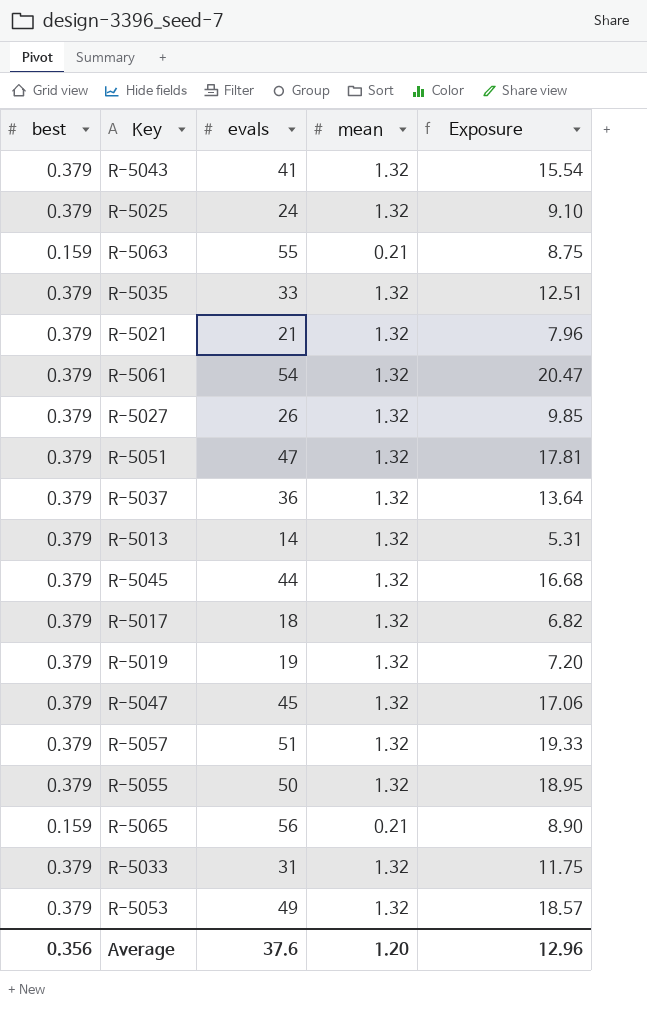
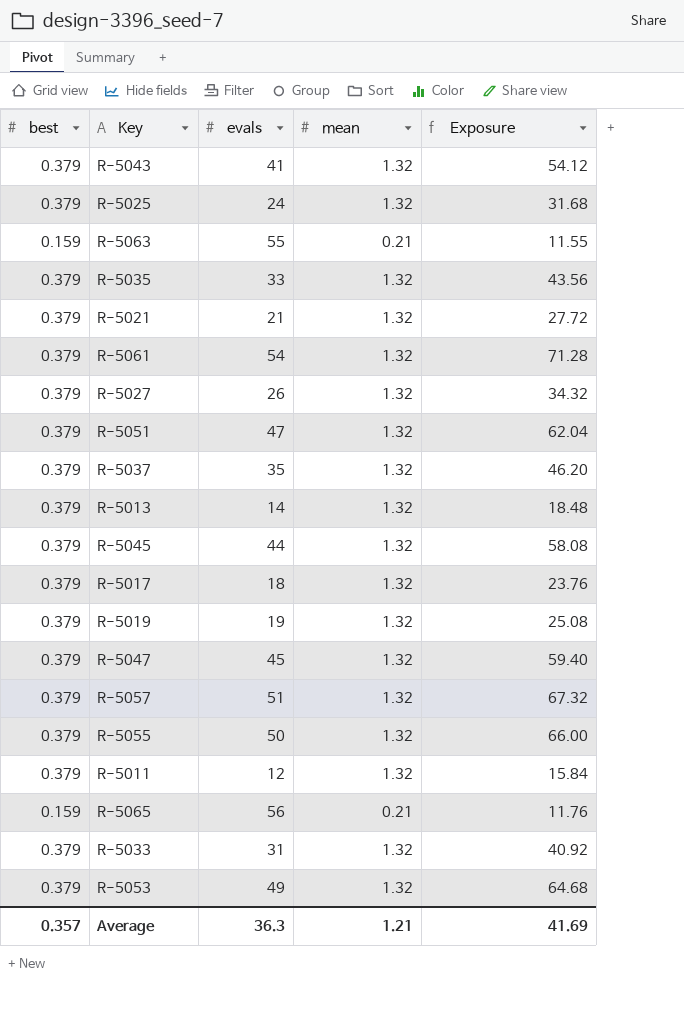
column Exposure | formula: [best] * [evals] -> [evals] * [mean]
R-5037 | evals: 36 -> 35
row R-5011: none -> 0.379 | 12 | 1.32 | 15.84
Average | best: 0.356 -> 0.357
Average | evals: 37.6 -> 36.3
Average | mean: 1.20 -> 1.21
Average | Exposure: 12.96 -> 41.69

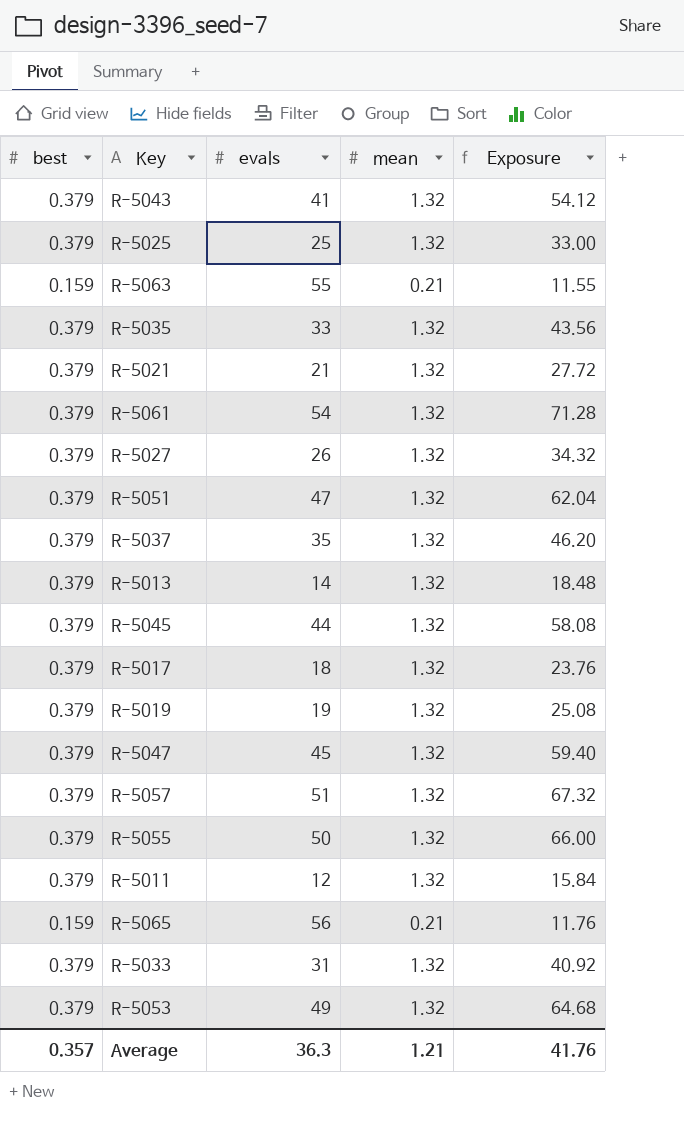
R-5025 | evals: 24 -> 25
R-5025 | Exposure: 31.68 -> 33.00
Average | Exposure: 41.69 -> 41.76

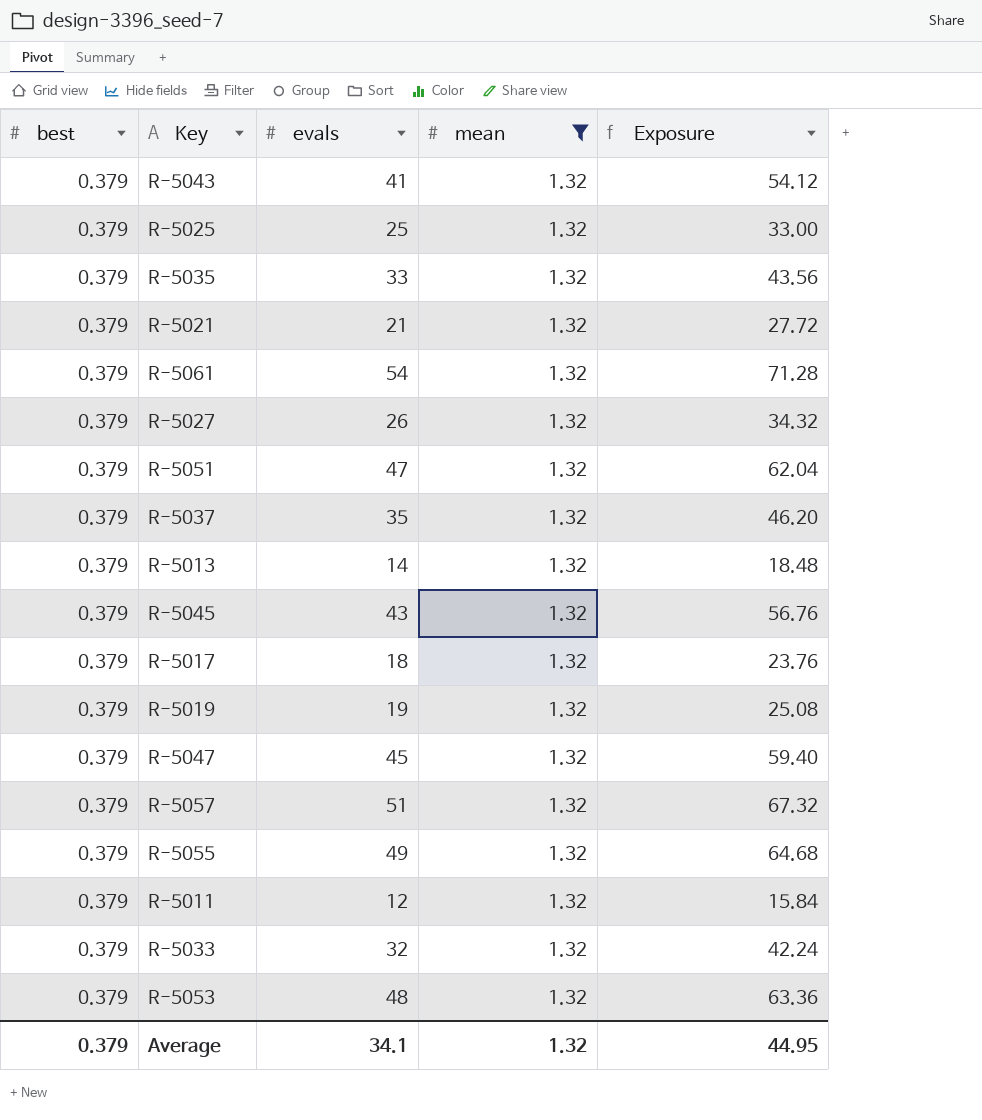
filter: none -> mean = 1.32
R-5045 | evals: 44 -> 43
R-5045 | Exposure: 58.08 -> 56.76
R-5055 | evals: 50 -> 49
R-5055 | Exposure: 66.00 -> 64.68
R-5033 | evals: 31 -> 32
R-5033 | Exposure: 40.92 -> 42.24
R-5053 | evals: 49 -> 48
R-5053 | Exposure: 64.68 -> 63.36
Average | best: 0.357 -> 0.379
Average | evals: 36.3 -> 34.1
Average | mean: 1.21 -> 1.32
Average | Exposure: 41.76 -> 44.95

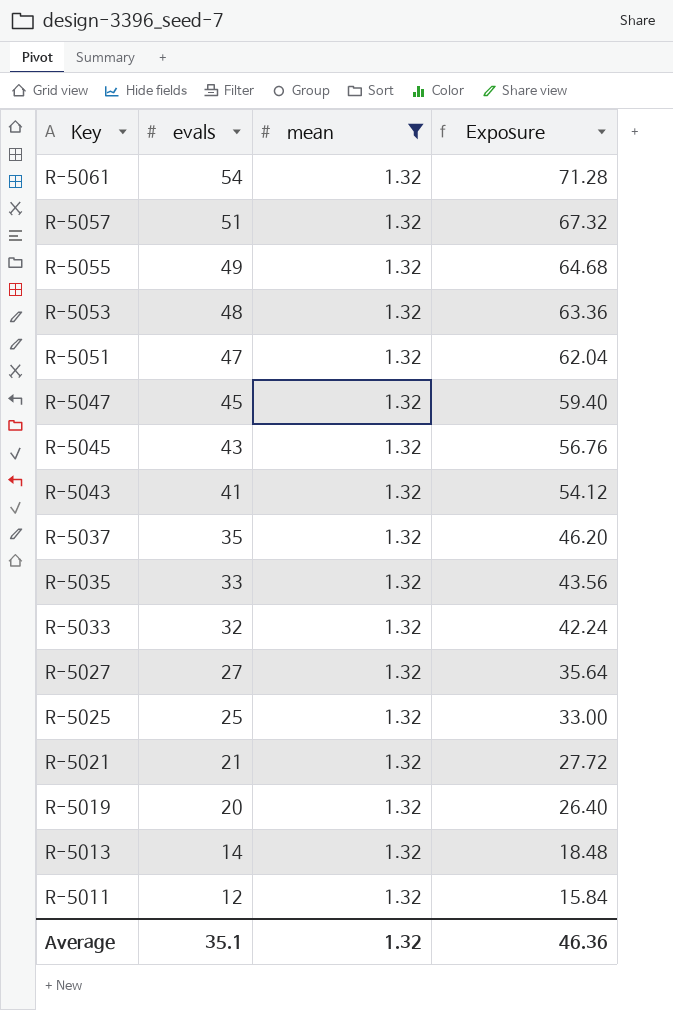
row order: none -> Key descending
column best | position: 1 -> none
row R-5017: 0.379 | 18 | 1.32 | 23.76 -> none
R-5027 | evals: 26 -> 27
R-5027 | Exposure: 34.32 -> 35.64
R-5019 | evals: 19 -> 20
R-5019 | Exposure: 25.08 -> 26.40
Average | evals: 34.1 -> 35.1
Average | Exposure: 44.95 -> 46.36

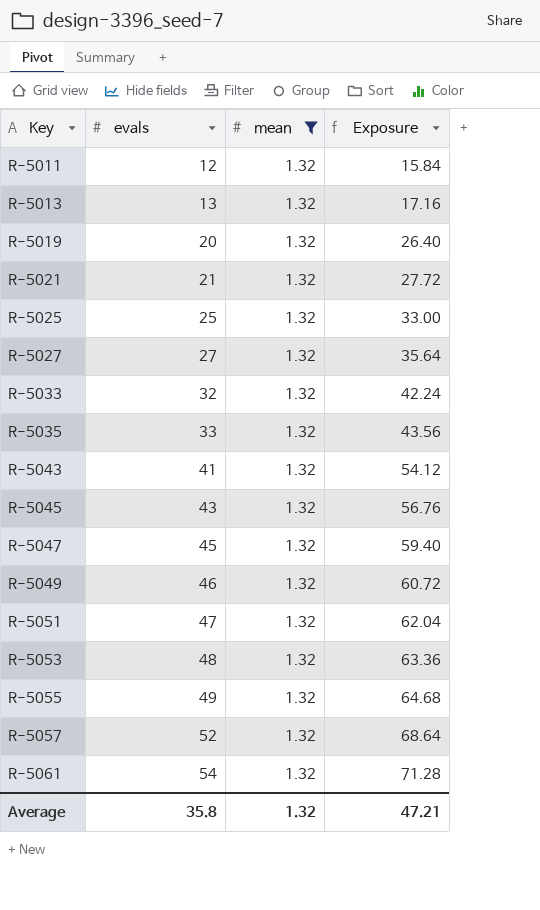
row order: Key descending -> Key ascending
row R-5037: 35 | 1.32 | 46.20 -> none
R-5013 | evals: 14 -> 13
R-5013 | Exposure: 18.48 -> 17.16
row R-5049: none -> 46 | 1.32 | 60.72
R-5057 | evals: 51 -> 52
R-5057 | Exposure: 67.32 -> 68.64
Average | evals: 35.1 -> 35.8
Average | Exposure: 46.36 -> 47.21

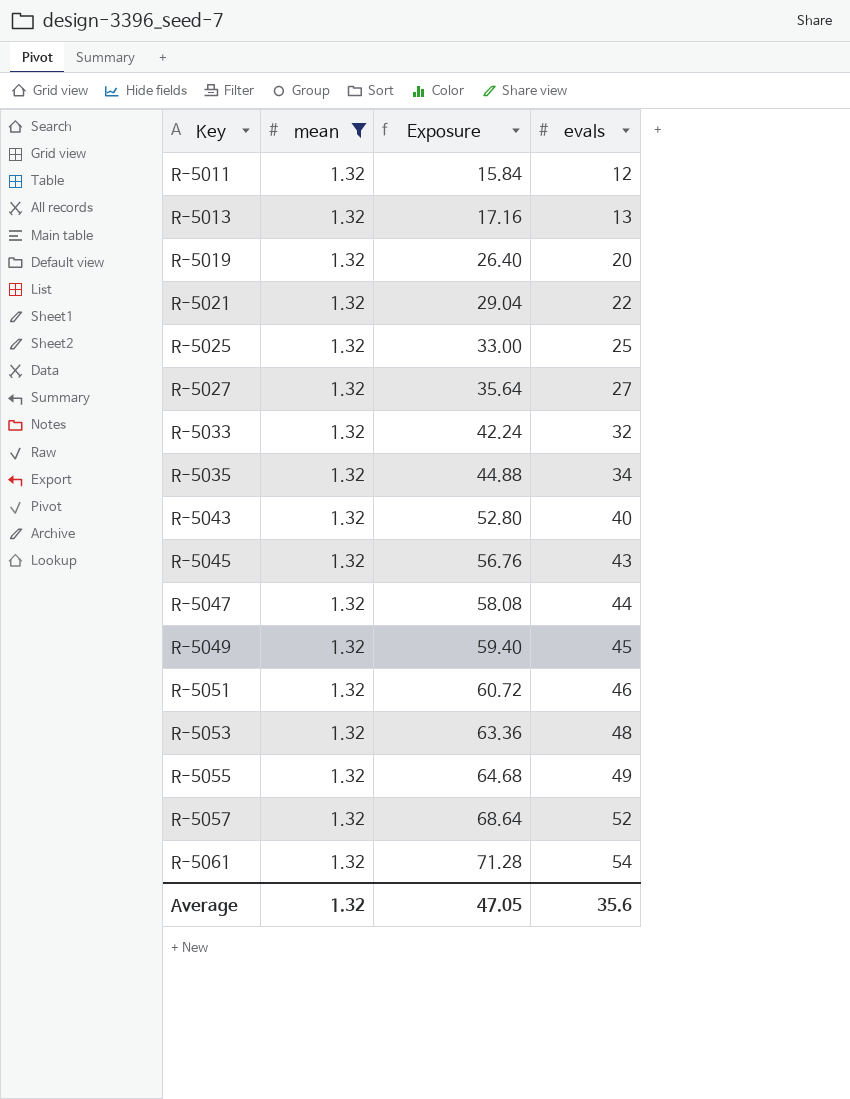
column evals | position: 2 -> 4
R-5021 | Exposure: 27.72 -> 29.04
R-5021 | evals: 21 -> 22
R-5035 | Exposure: 43.56 -> 44.88
R-5035 | evals: 33 -> 34
R-5043 | Exposure: 54.12 -> 52.80
R-5043 | evals: 41 -> 40
R-5047 | Exposure: 59.40 -> 58.08
R-5047 | evals: 45 -> 44
R-5049 | Exposure: 60.72 -> 59.40
R-5049 | evals: 46 -> 45
R-5051 | Exposure: 62.04 -> 60.72
R-5051 | evals: 47 -> 46
Average | Exposure: 47.21 -> 47.05
Average | evals: 35.8 -> 35.6

